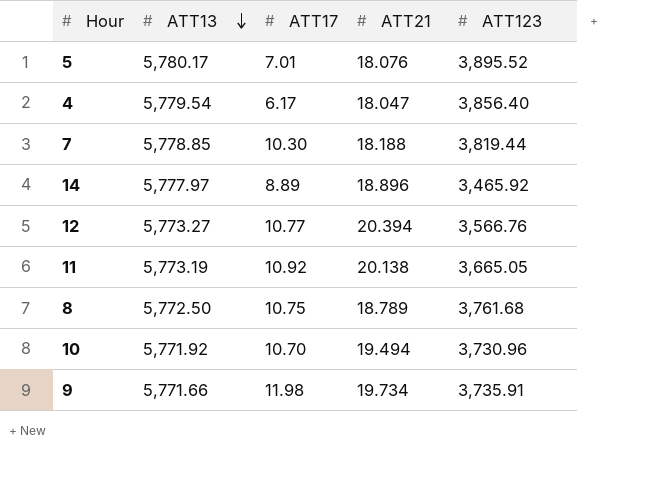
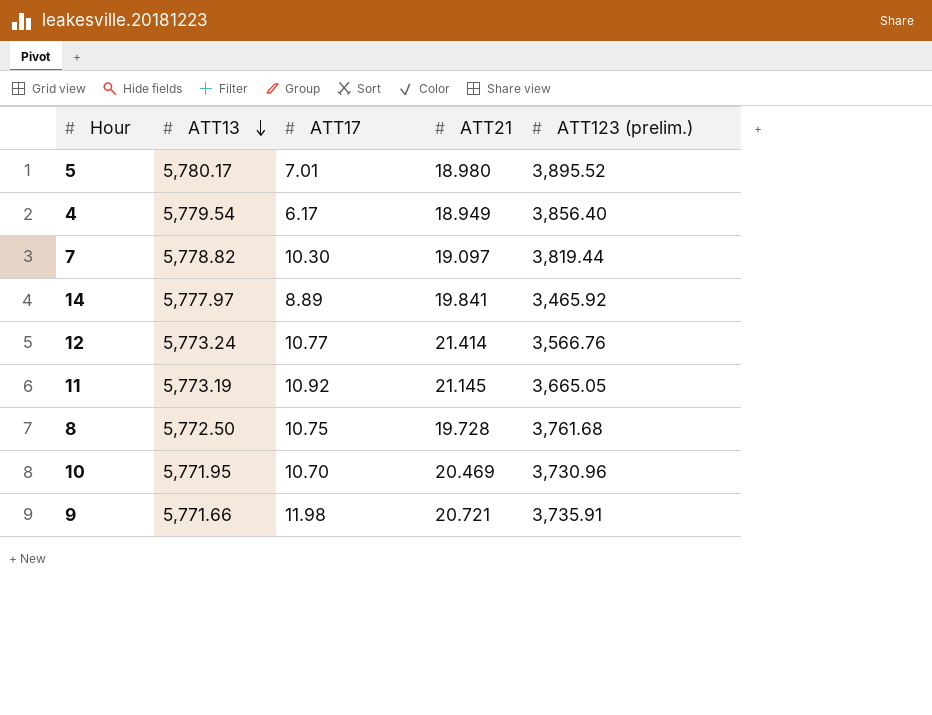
column name: ATT123 -> ATT123 (prelim.)
5 | ATT21: 18.076 -> 18.980
4 | ATT21: 18.047 -> 18.949
7 | ATT13: 5,778.85 -> 5,778.82
7 | ATT21: 18.188 -> 19.097
14 | ATT21: 18.896 -> 19.841
12 | ATT13: 5,773.27 -> 5,773.24
12 | ATT21: 20.394 -> 21.414
11 | ATT21: 20.138 -> 21.145
8 | ATT21: 18.789 -> 19.728
10 | ATT13: 5,771.92 -> 5,771.95
10 | ATT21: 19.494 -> 20.469
9 | ATT21: 19.734 -> 20.721

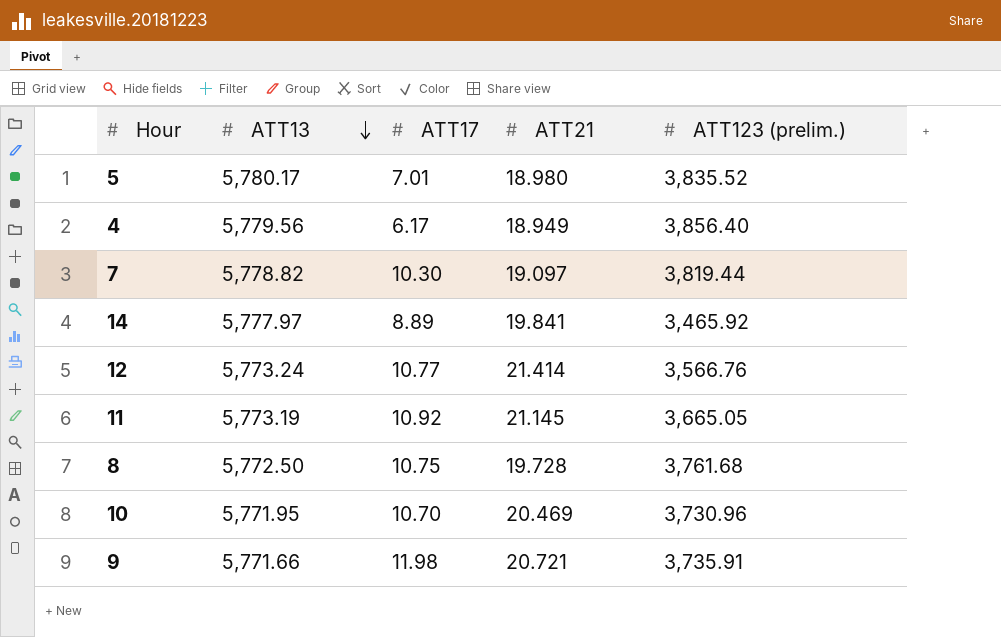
5 | ATT123 (prelim.): 3,895.52 -> 3,835.52
4 | ATT13: 5,779.54 -> 5,779.56

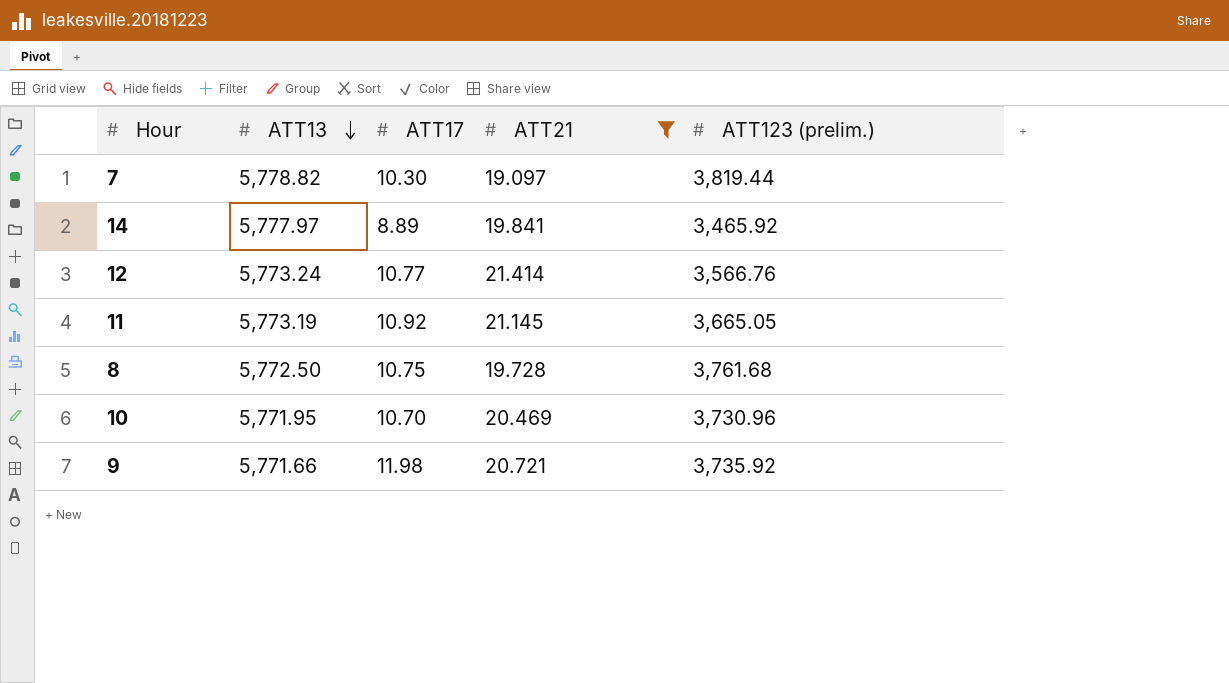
filter: none -> ATT21 >= 19.097
9 | ATT123 (prelim.): 3,735.91 -> 3,735.92

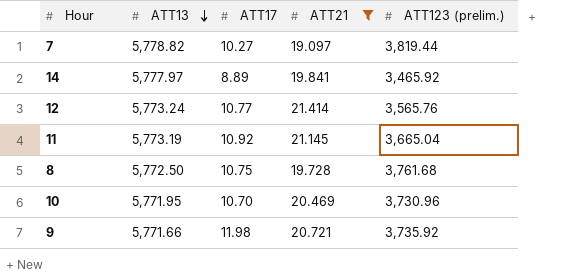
7 | ATT17: 10.30 -> 10.27
12 | ATT123 (prelim.): 3,566.76 -> 3,565.76
11 | ATT123 (prelim.): 3,665.05 -> 3,665.04

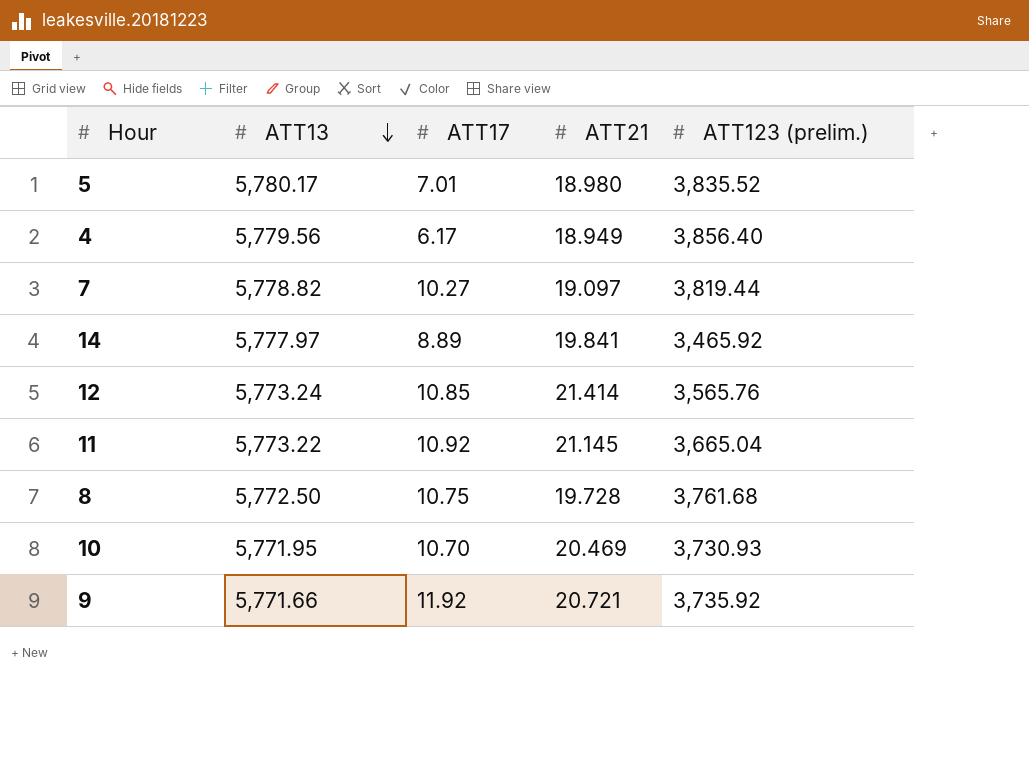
filter: ATT21 >= 19.097 -> none
12 | ATT17: 10.77 -> 10.85
11 | ATT13: 5,773.19 -> 5,773.22
10 | ATT123 (prelim.): 3,730.96 -> 3,730.93
9 | ATT17: 11.98 -> 11.92

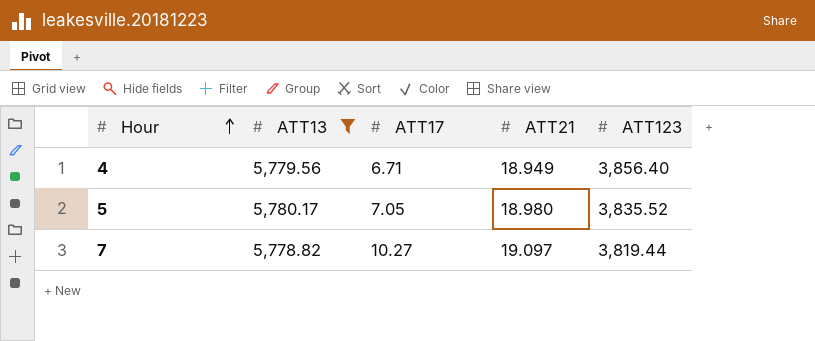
filter: none -> ATT13 >= 5,778.82
row order: ATT13 descending -> Hour ascending
column name: ATT123 (prelim.) -> ATT123
4 | ATT17: 6.17 -> 6.71
5 | ATT17: 7.01 -> 7.05

